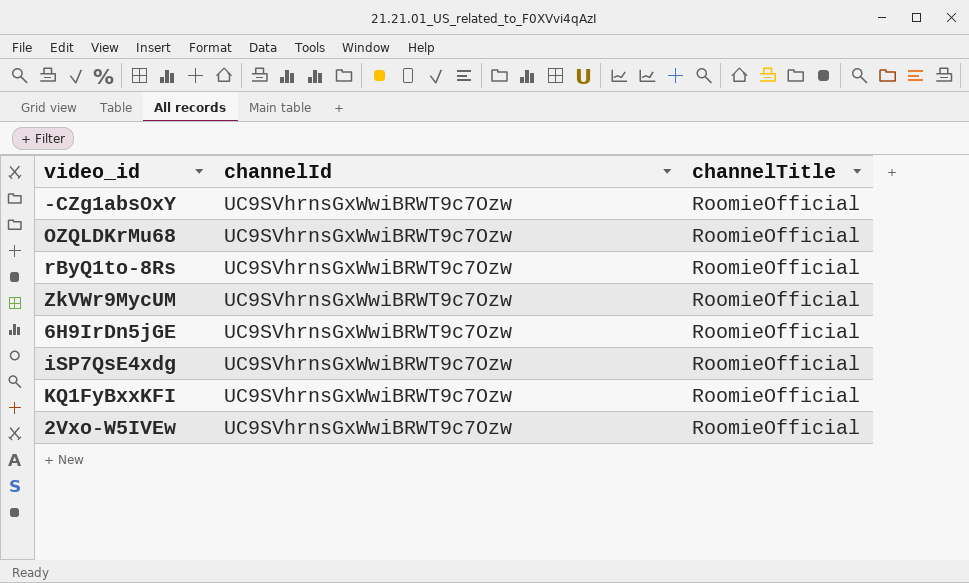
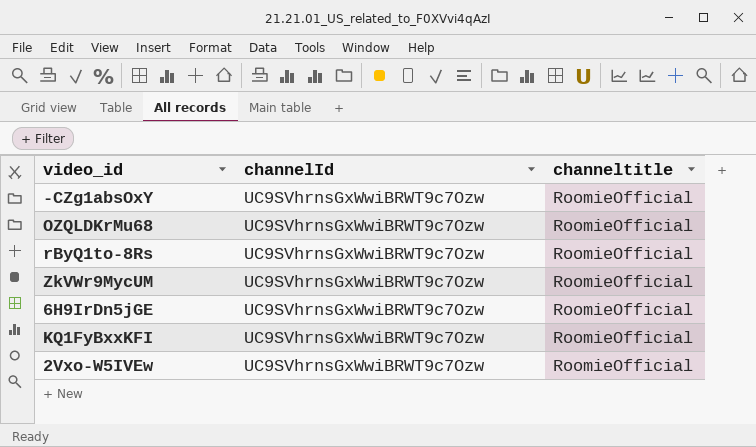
column name: channelTitle -> channeltitle
row iSP7QsE4xdg: UC9SVhrnsGxWwiBRWT9c7Ozw | RoomieOfficial -> none

